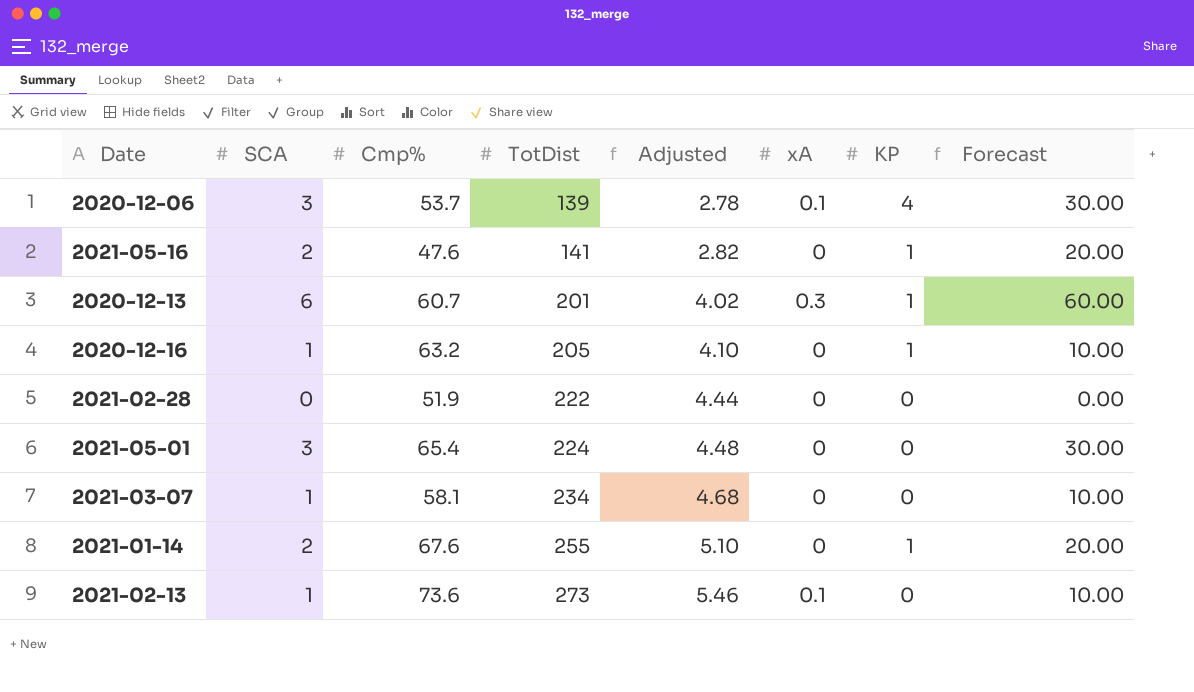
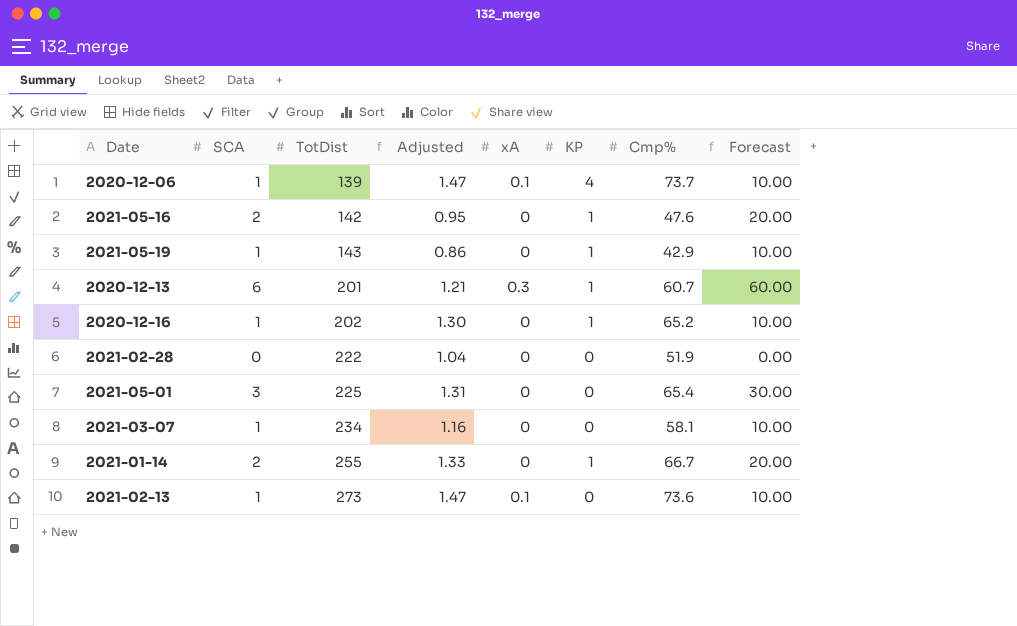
column Adjusted | formula: [TotDist] * 0.02 -> [Cmp%] * 0.02
column Cmp% | position: 3 -> 7
2020-12-06 | SCA: 3 -> 1
2020-12-06 | Cmp%: 53.7 -> 73.7
2020-12-06 | Forecast: 30.00 -> 10.00
2021-05-16 | TotDist: 141 -> 142
row 2021-05-19: none -> 1 | 143 | 0.86 | 0 | 1 | 42.9 | 10.00
2020-12-16 | TotDist: 205 -> 202
2020-12-16 | Cmp%: 63.2 -> 65.2
2021-05-01 | TotDist: 224 -> 225
2021-01-14 | Cmp%: 67.6 -> 66.7

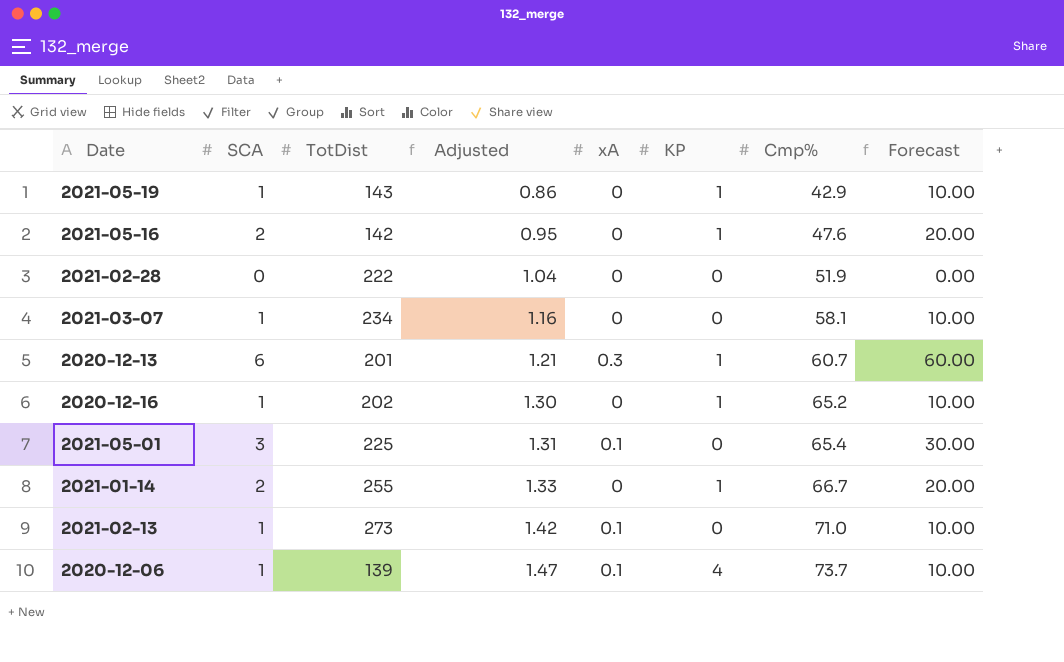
row order: TotDist ascending -> Adjusted ascending
2021-05-01 | xA: 0 -> 0.1
2021-02-13 | Adjusted: 1.47 -> 1.42
2021-02-13 | Cmp%: 73.6 -> 71.0

